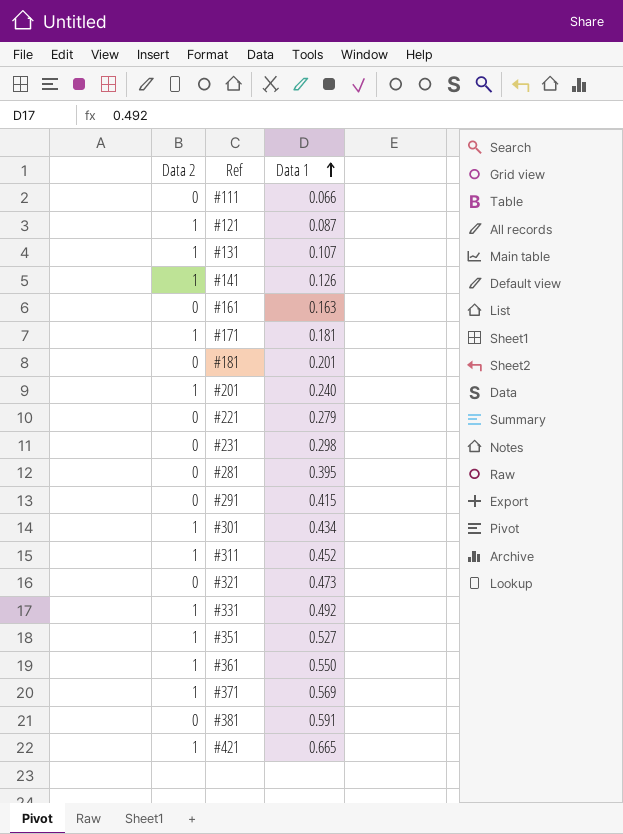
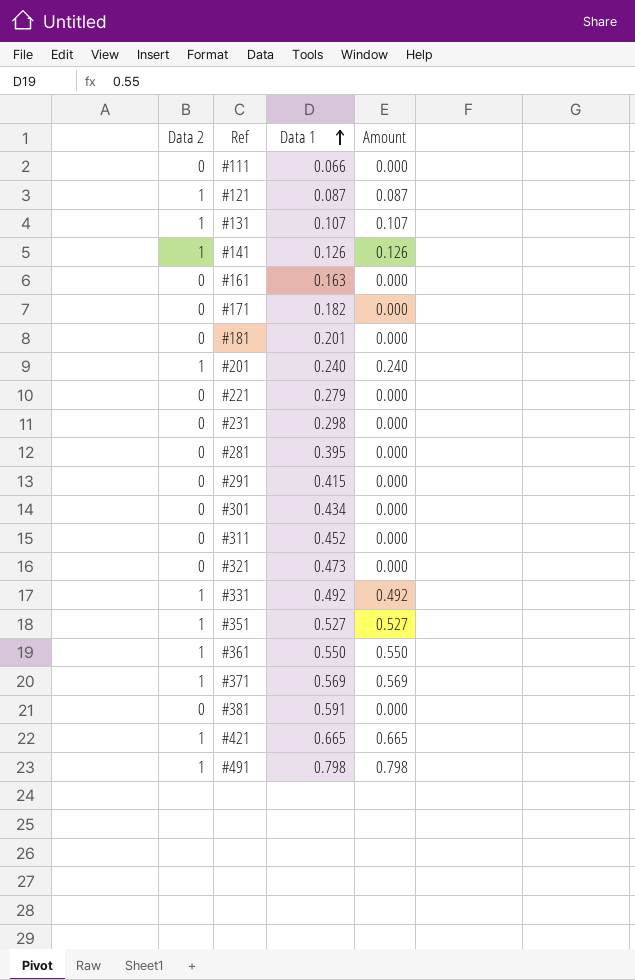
column Amount | formula: none -> [Data 2] * [Data 1]
#171 | Data 2: 1 -> 0
#171 | Data 1: 0.181 -> 0.182
#301 | Data 2: 1 -> 0
#311 | Data 2: 1 -> 0
row #491: none -> 1 | 0.798 | 0.798

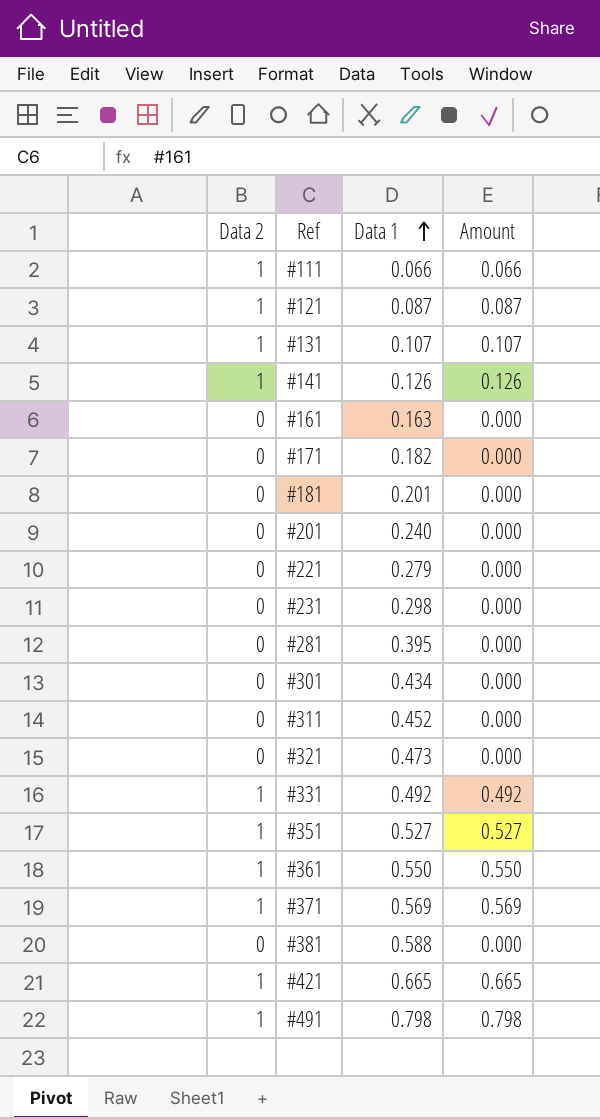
row #291: 0 | 0.415 | 0.000 -> none
#111 | Data 2: 0 -> 1
#111 | Amount: 0.000 -> 0.066
#201 | Data 2: 1 -> 0
#201 | Amount: 0.240 -> 0.000
#381 | Data 1: 0.591 -> 0.588

